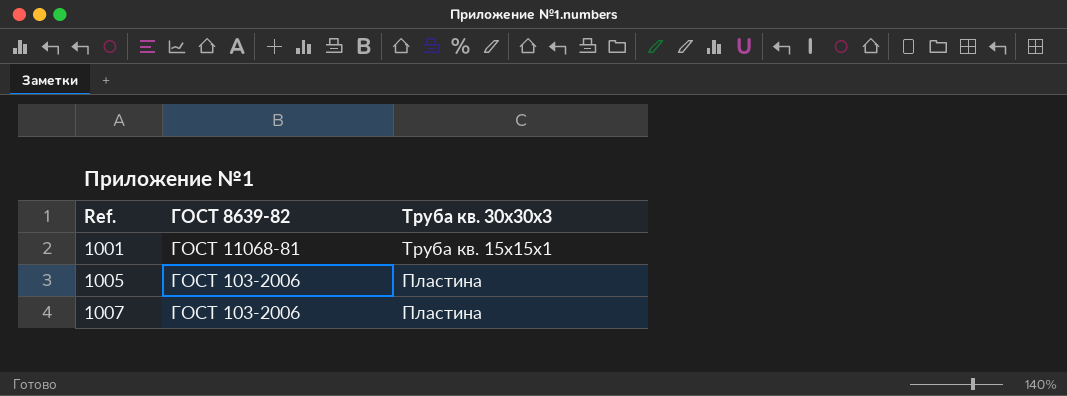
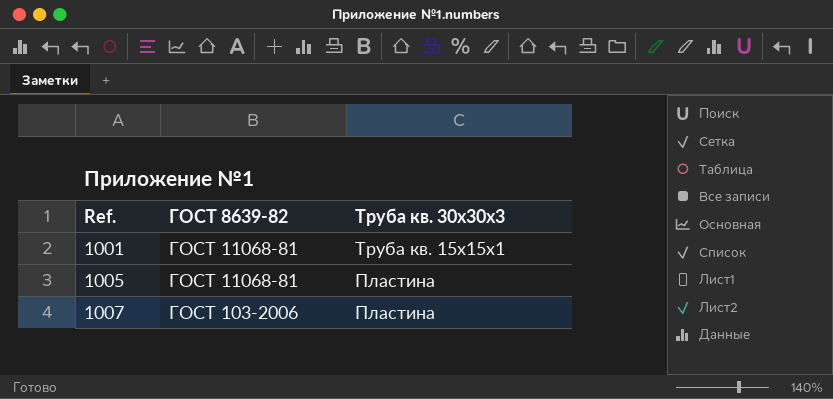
1005 | ГОСТ 8639-82: ГОСТ 103-2006 -> ГОСТ 11068-81

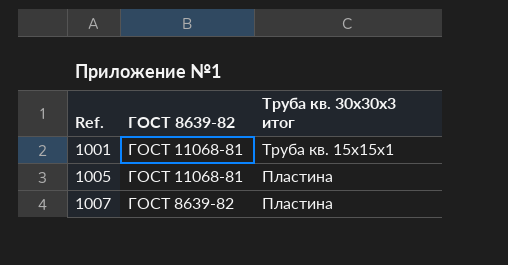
column name: Труба кв. 30х30х3 -> Труба кв. 30х30х3 итог
1007 | ГОСТ 8639-82: ГОСТ 103-2006 -> ГОСТ 8639-82

